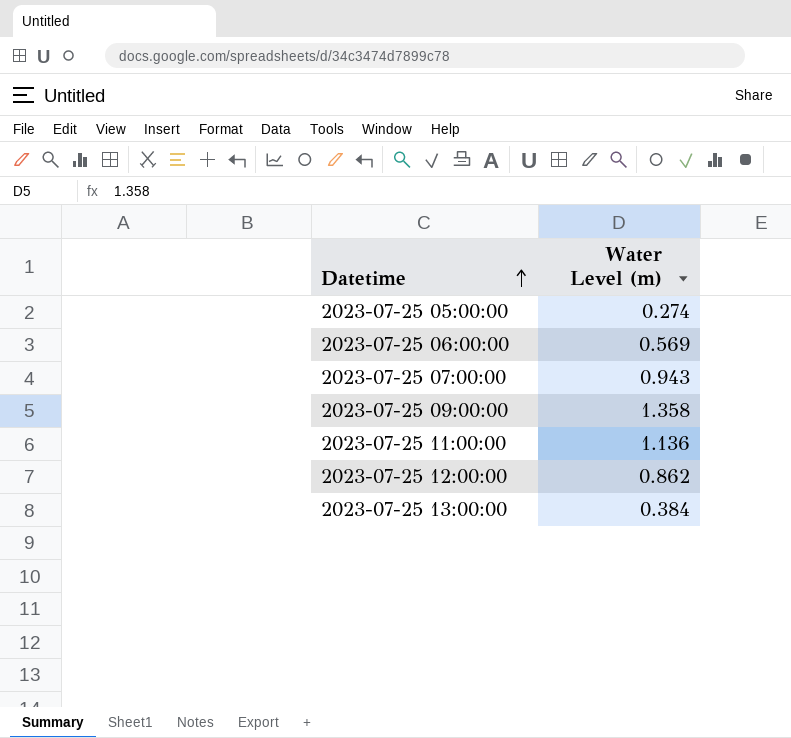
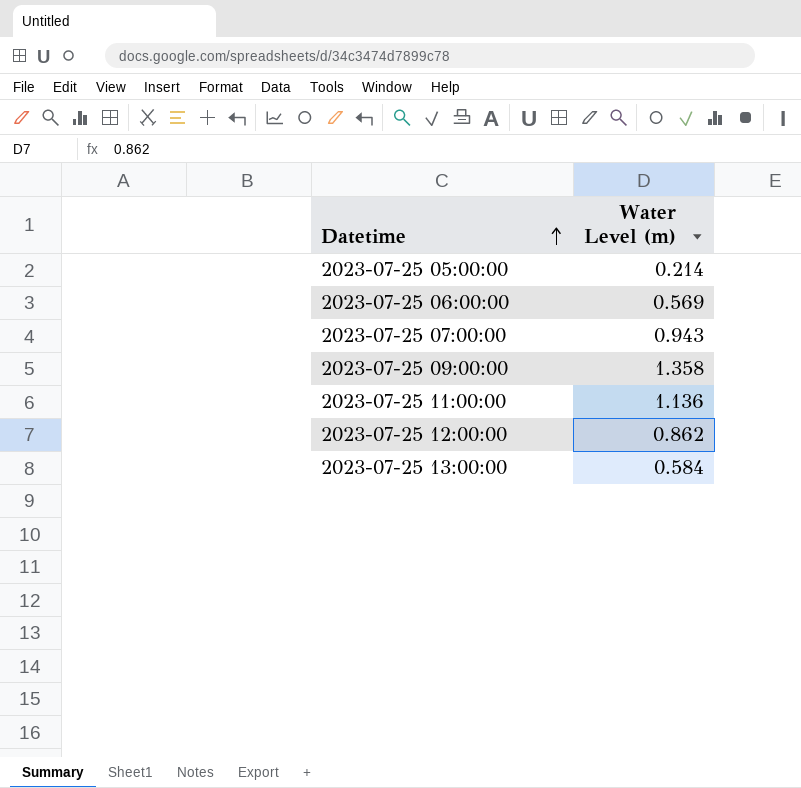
2023-07-25 05:00:00 | Water Level (m): 0.274 -> 0.214
2023-07-25 13:00:00 | Water Level (m): 0.384 -> 0.584

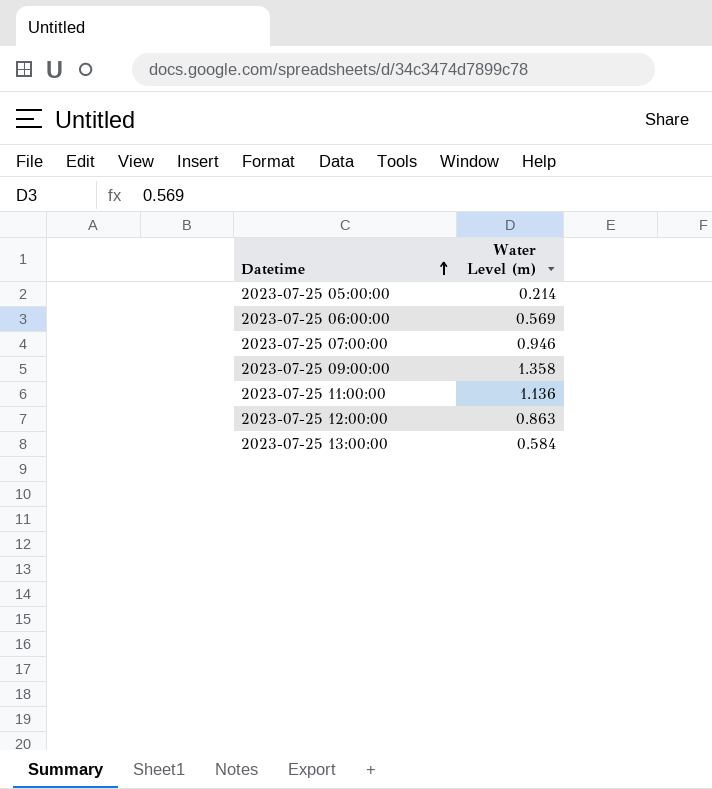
2023-07-25 07:00:00 | Water Level (m): 0.943 -> 0.946
2023-07-25 12:00:00 | Water Level (m): 0.862 -> 0.863

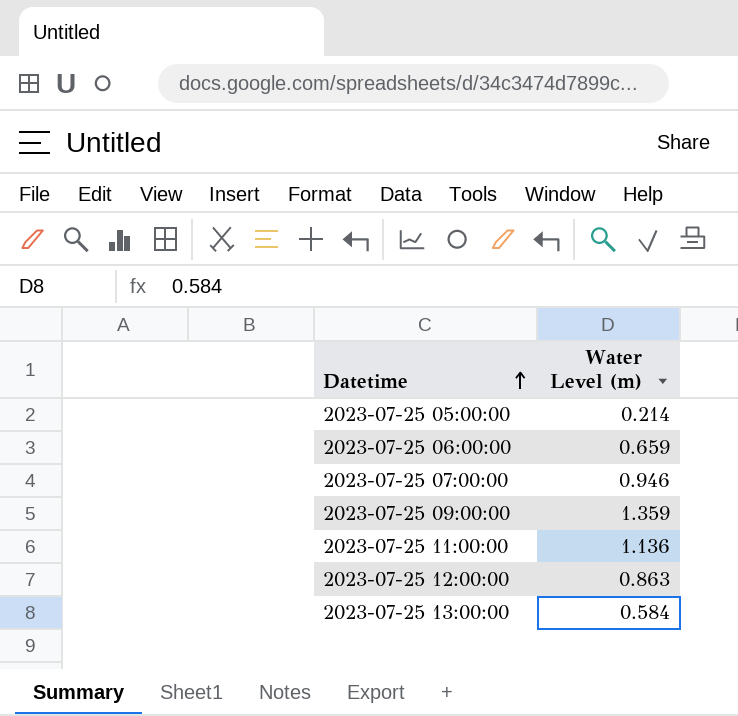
2023-07-25 06:00:00 | Water Level (m): 0.569 -> 0.659
2023-07-25 09:00:00 | Water Level (m): 1.358 -> 1.359

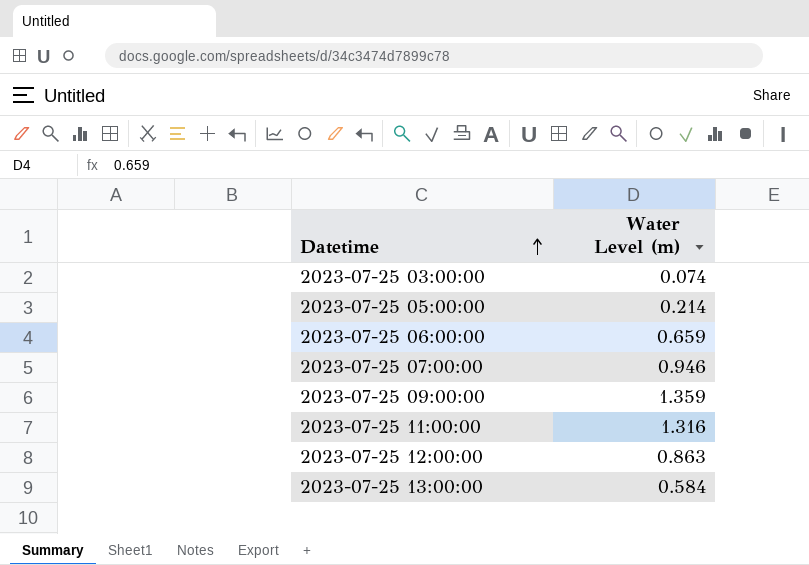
row 2023-07-25 03:00:00: none -> 0.074
2023-07-25 11:00:00 | Water Level (m): 1.136 -> 1.316

